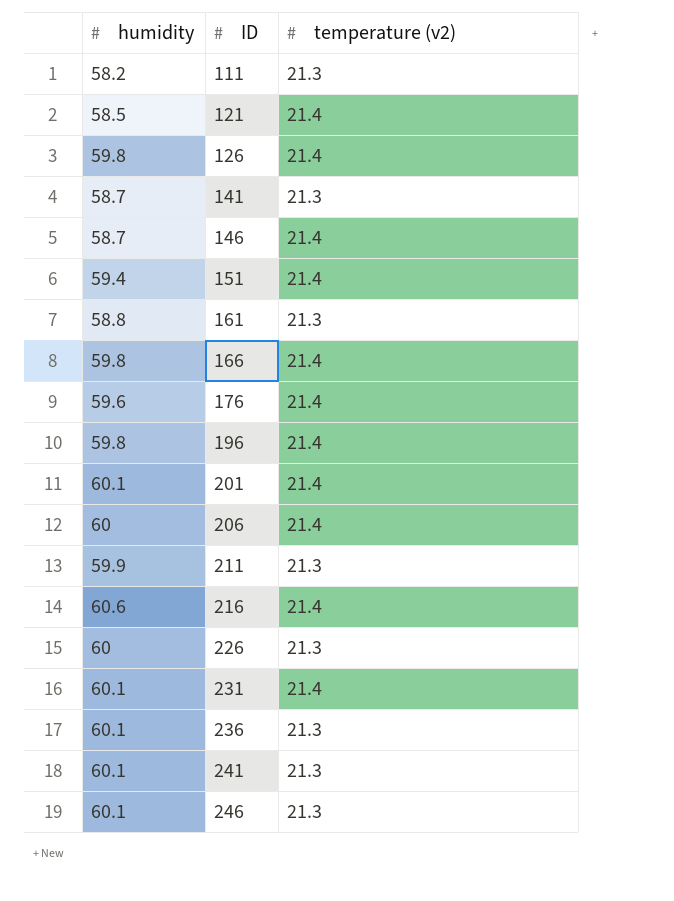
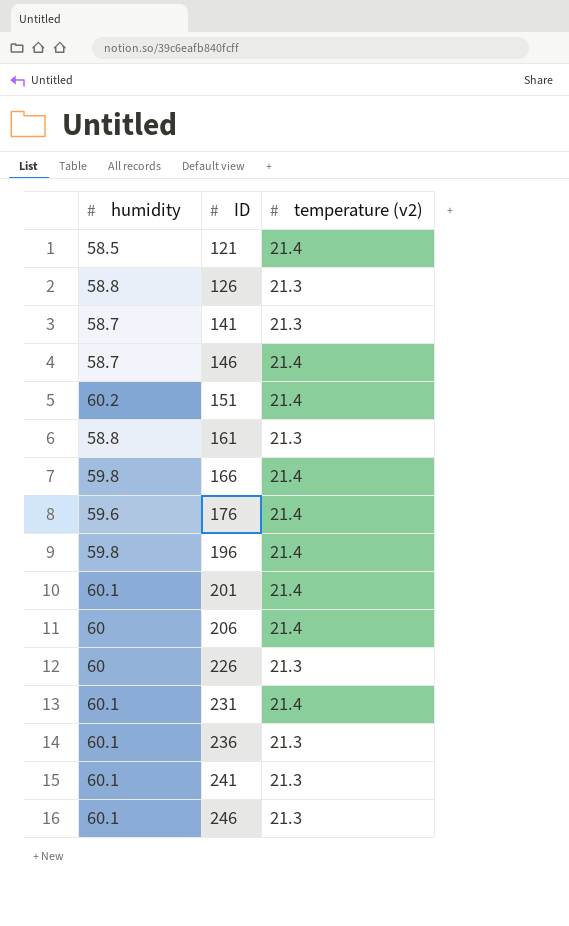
row 111: 58.2 | 21.3 -> none
row 211: 59.9 | 21.3 -> none
row 216: 60.6 | 21.4 -> none
126 | humidity: 59.8 -> 58.8
126 | temperature (v2): 21.4 -> 21.3
151 | humidity: 59.4 -> 60.2

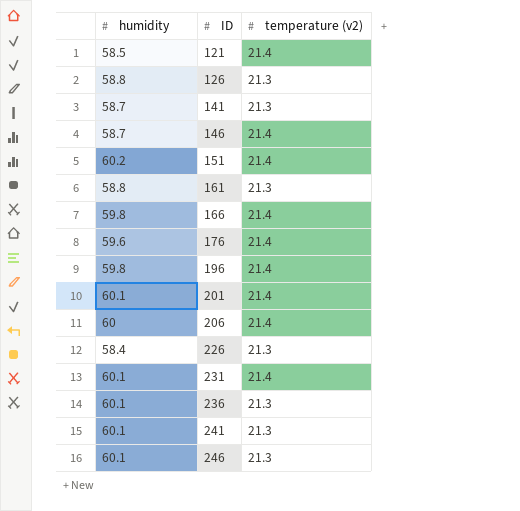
226 | humidity: 60 -> 58.4

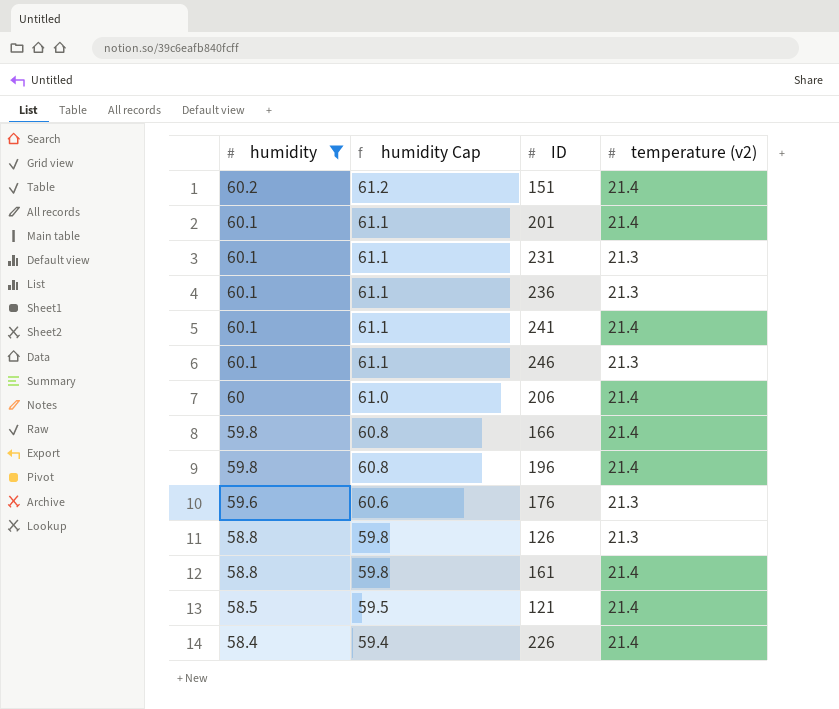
filter: none -> humidity != 58.7
row order: ID ascending -> humidity descending
column humidity Cap | formula: none -> [humidity] + 1
231 | temperature (v2): 21.4 -> 21.3
241 | temperature (v2): 21.3 -> 21.4
176 | temperature (v2): 21.4 -> 21.3
161 | temperature (v2): 21.3 -> 21.4
226 | temperature (v2): 21.3 -> 21.4

